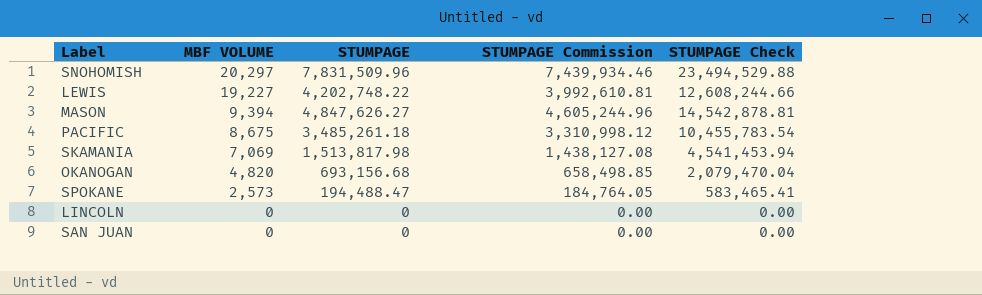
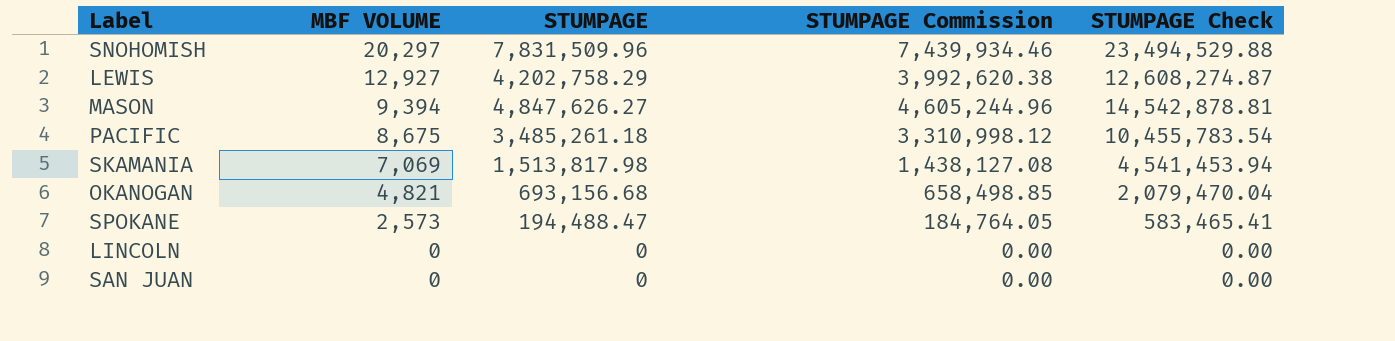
LEWIS | MBF VOLUME: 19,227 -> 12,927
LEWIS | STUMPAGE: 4,202,748.22 -> 4,202,758.29
LEWIS | STUMPAGE Commission: 3,992,610.81 -> 3,992,620.38
LEWIS | STUMPAGE Check: 12,608,244.66 -> 12,608,274.87
OKANOGAN | MBF VOLUME: 4,820 -> 4,821

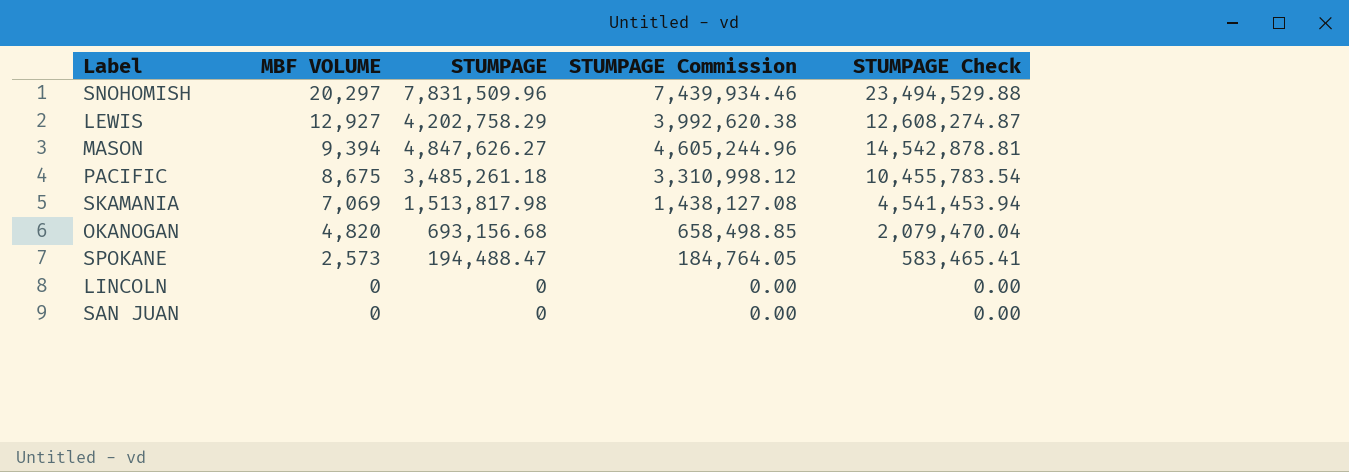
OKANOGAN | MBF VOLUME: 4,821 -> 4,820

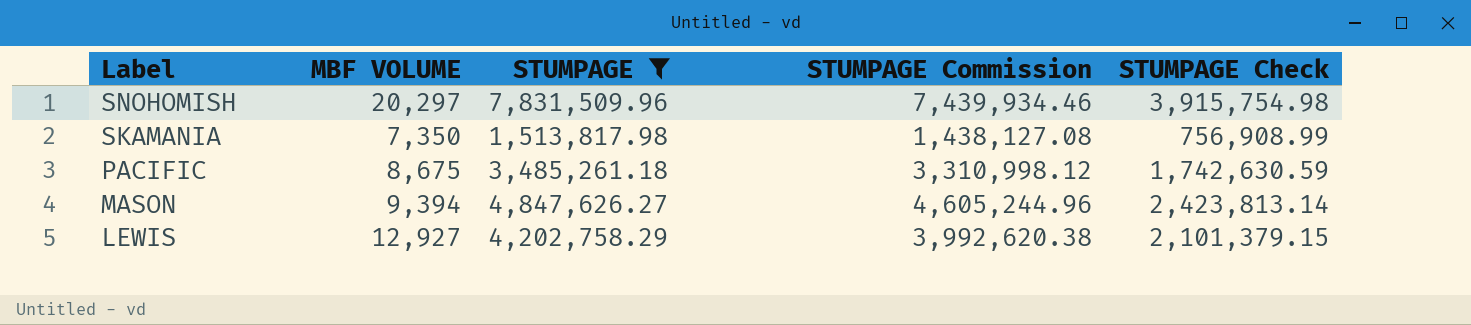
filter: none -> STUMPAGE >= 1,513,817.98
row order: MBF VOLUME descending -> Label descending
column STUMPAGE Check | formula: [STUMPAGE] * 3 -> [STUMPAGE] * 0.5
SKAMANIA | MBF VOLUME: 7,069 -> 7,350

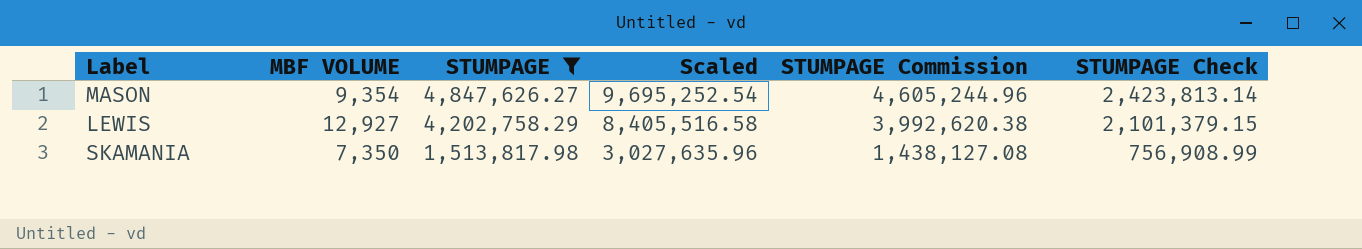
row order: Label descending -> STUMPAGE descending
column Scaled | formula: none -> [STUMPAGE] * 2
row SNOHOMISH: 20,297 | 7,831,509.96 | 7,439,934.46 | 3,915,754.98 -> none
row PACIFIC: 8,675 | 3,485,261.18 | 3,310,998.12 | 1,742,630.59 -> none
MASON | MBF VOLUME: 9,394 -> 9,354

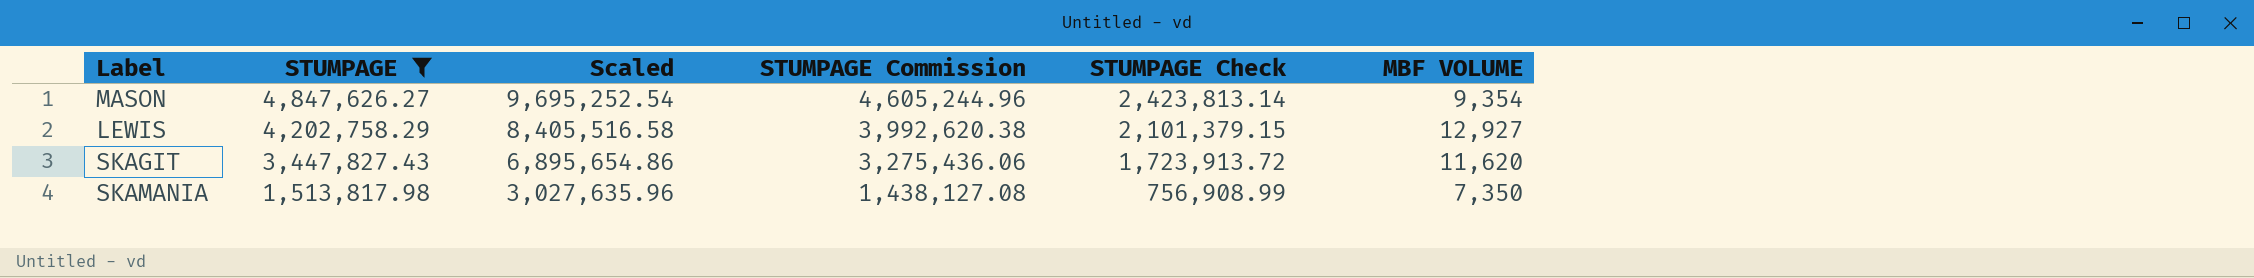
column MBF VOLUME | position: 2 -> 6
row SKAGIT: none -> 3,447,827.43 | 6,895,654.86 | 3,275,436.06 | 1,723,913.72 | 11,620

